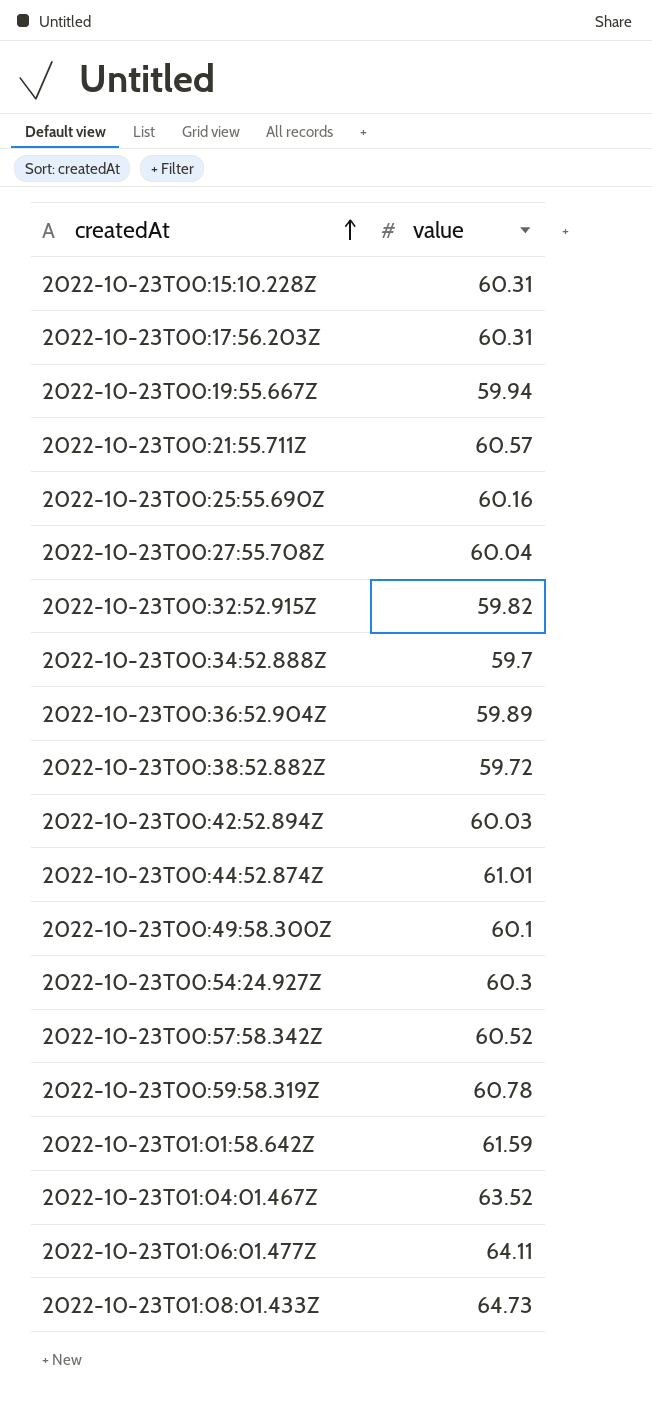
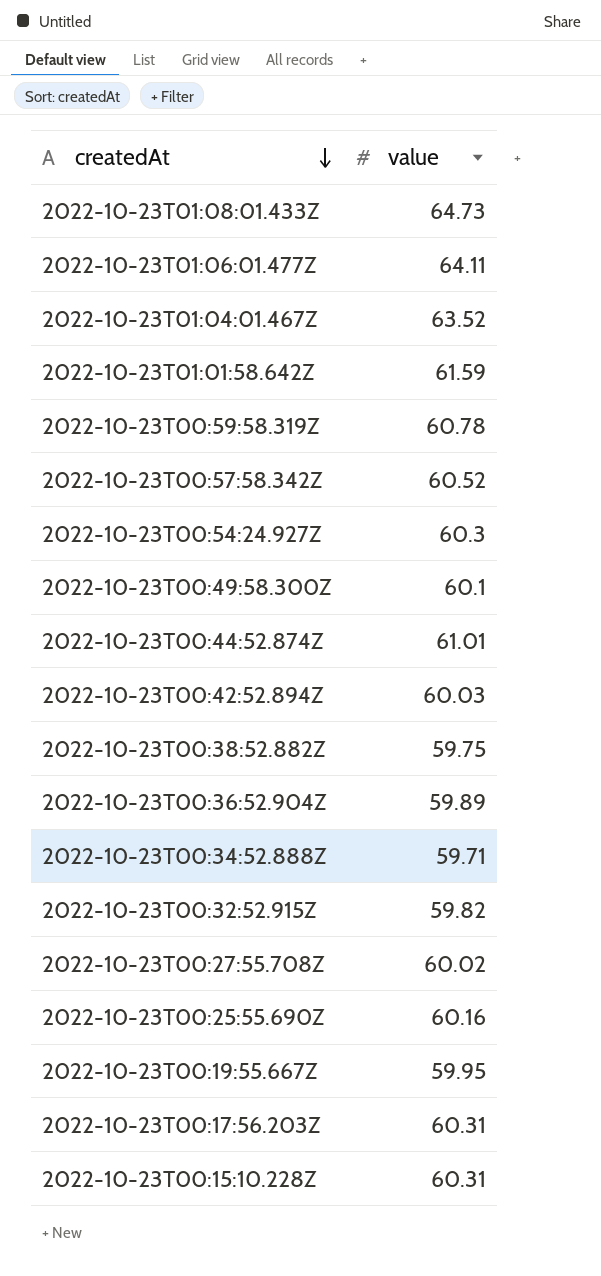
row order: createdAt ascending -> createdAt descending
row 2022-10-23T00:21:55.711Z: 60.57 -> none
2022-10-23T00:38:52.882Z | value: 59.72 -> 59.75
2022-10-23T00:34:52.888Z | value: 59.7 -> 59.71
2022-10-23T00:27:55.708Z | value: 60.04 -> 60.02
2022-10-23T00:19:55.667Z | value: 59.94 -> 59.95

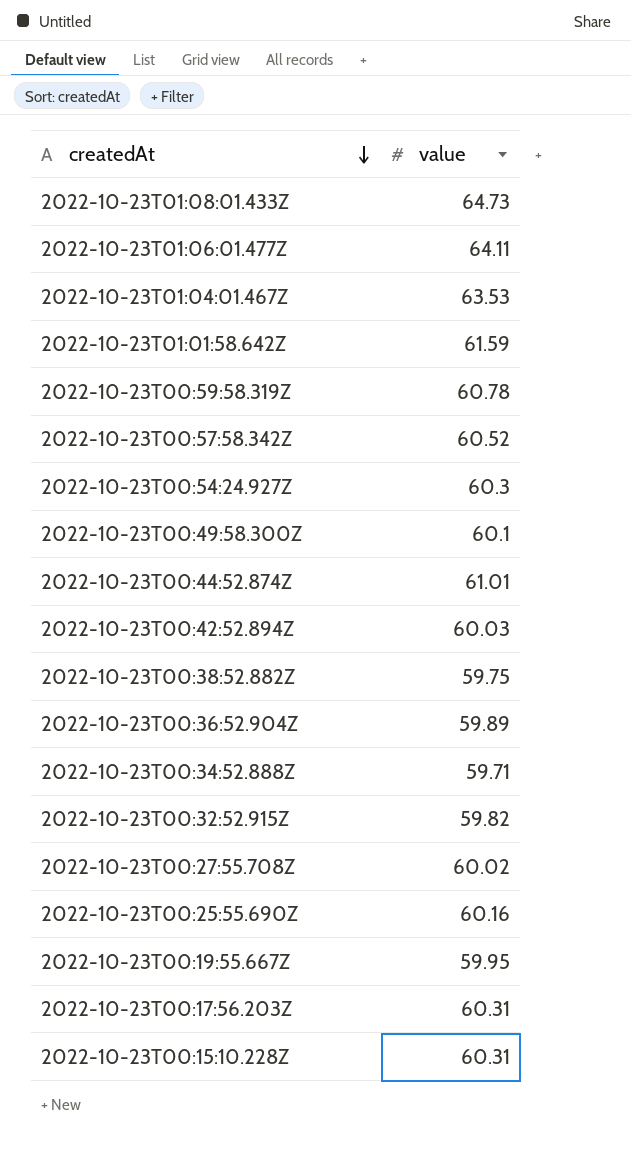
2022-10-23T01:04:01.467Z | value: 63.52 -> 63.53

